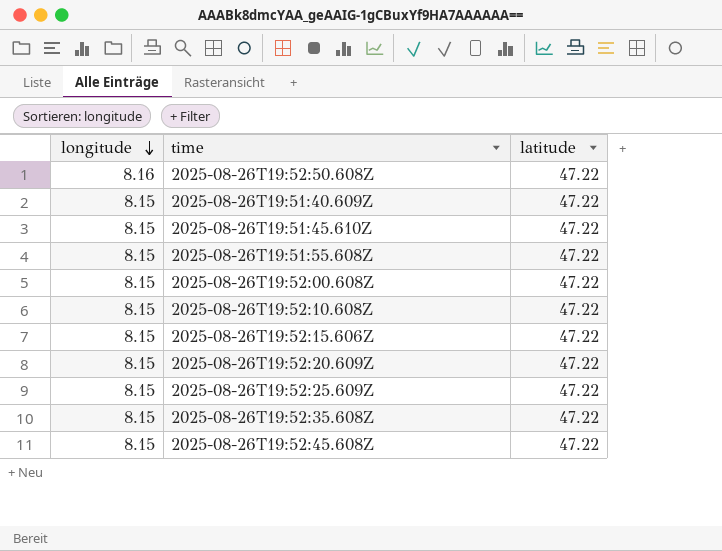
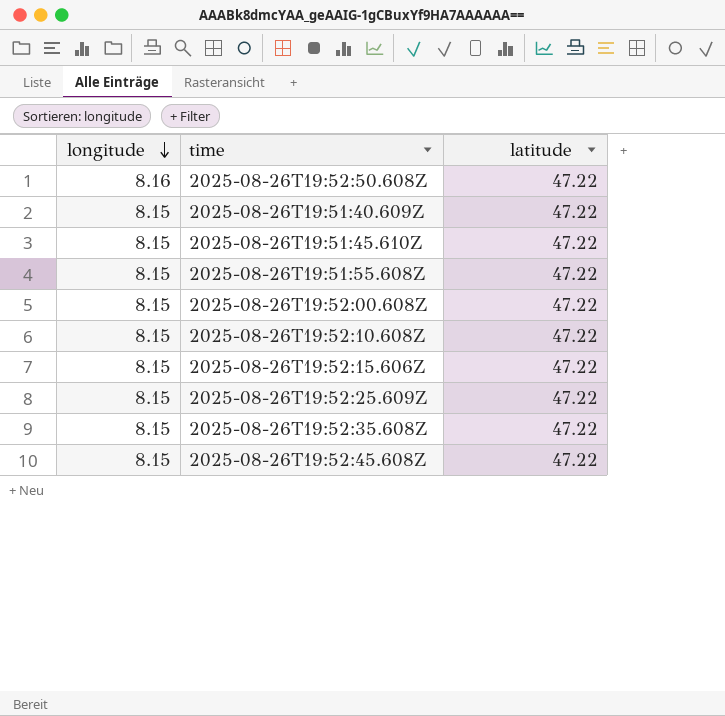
row 2025-08-26T19:52:20.609Z: 8.15 | 47.22 -> none

